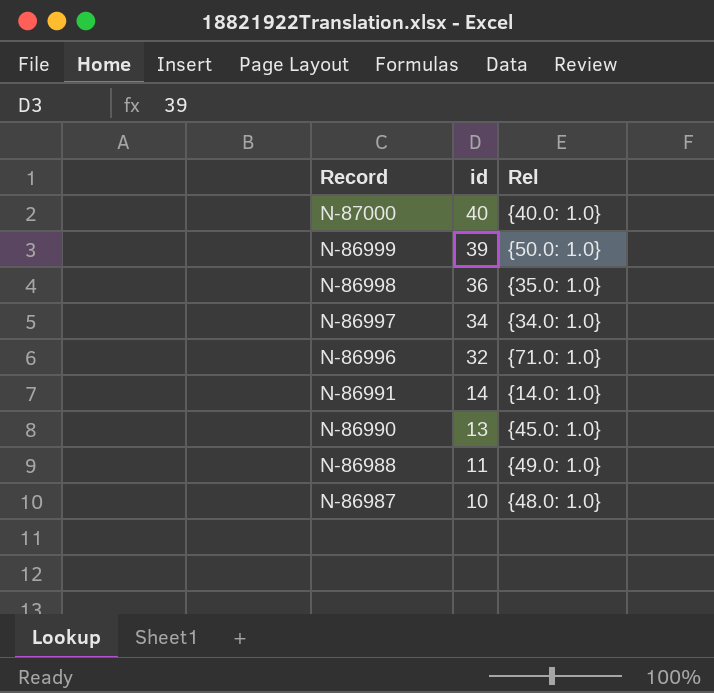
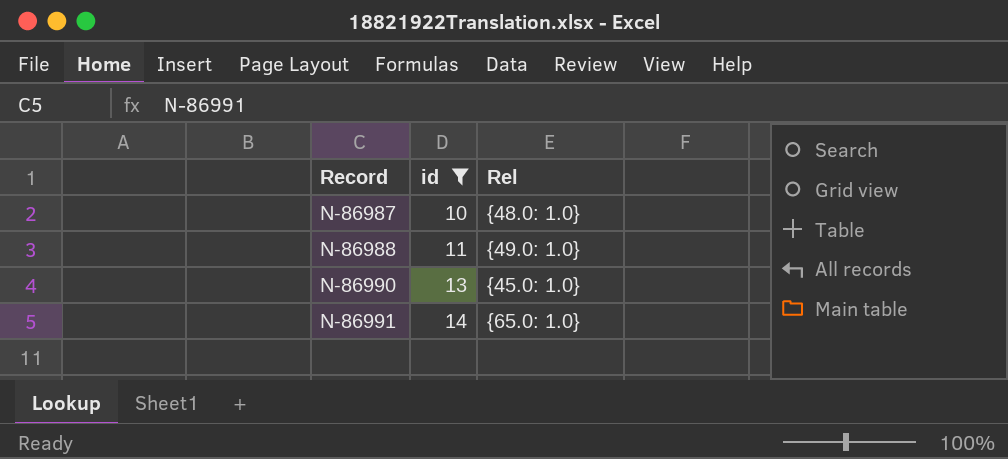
filter: none -> id <= 14
row order: Record descending -> Record ascending
N-86991 | Rel: {14.0: 1.0} -> {65.0: 1.0}

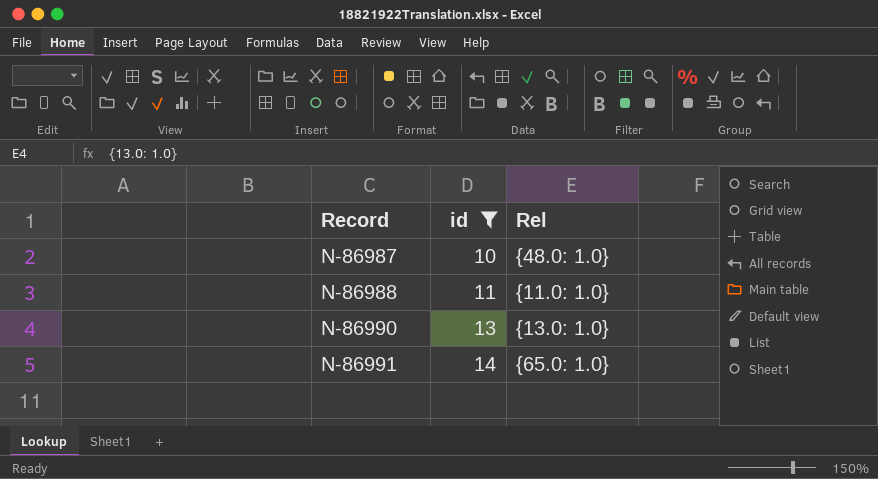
N-86988 | Rel: {49.0: 1.0} -> {11.0: 1.0}
N-86990 | Rel: {45.0: 1.0} -> {13.0: 1.0}

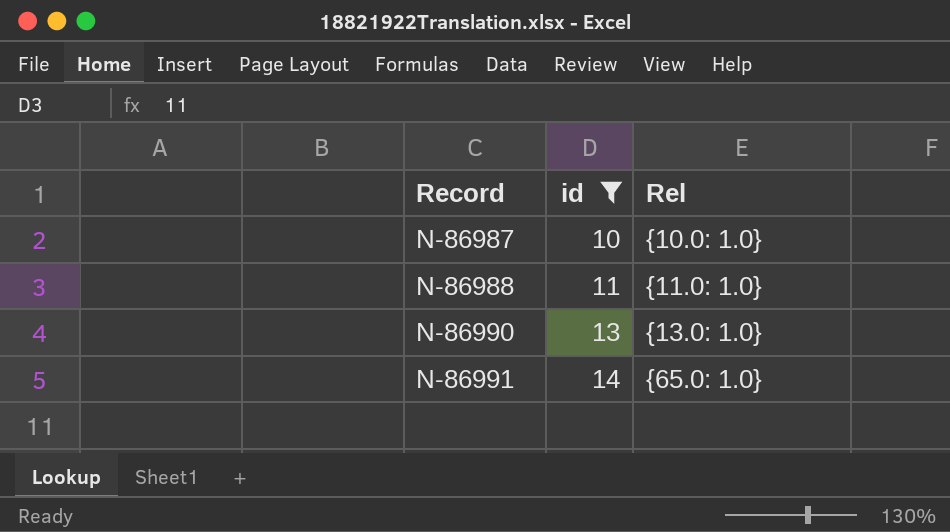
N-86987 | Rel: {48.0: 1.0} -> {10.0: 1.0}

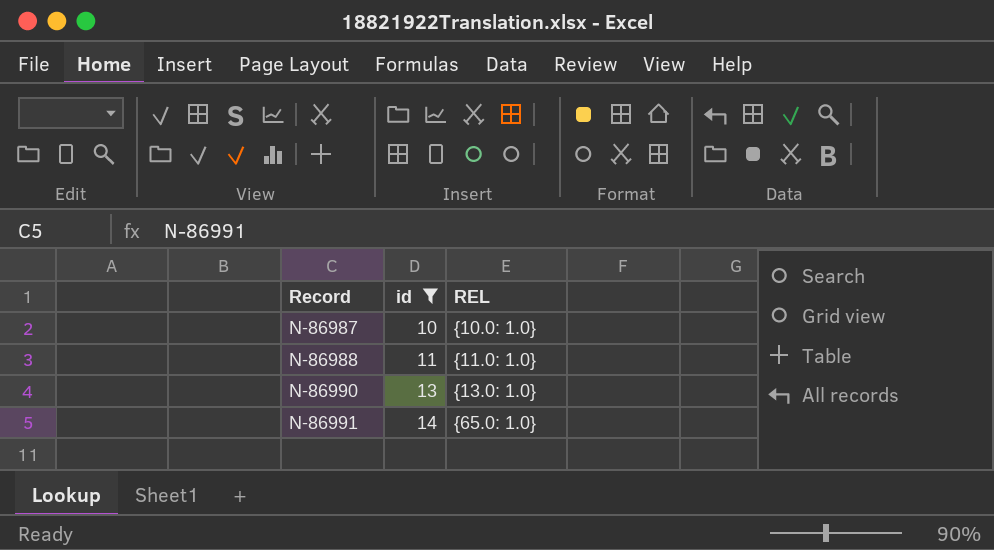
column name: Rel -> REL

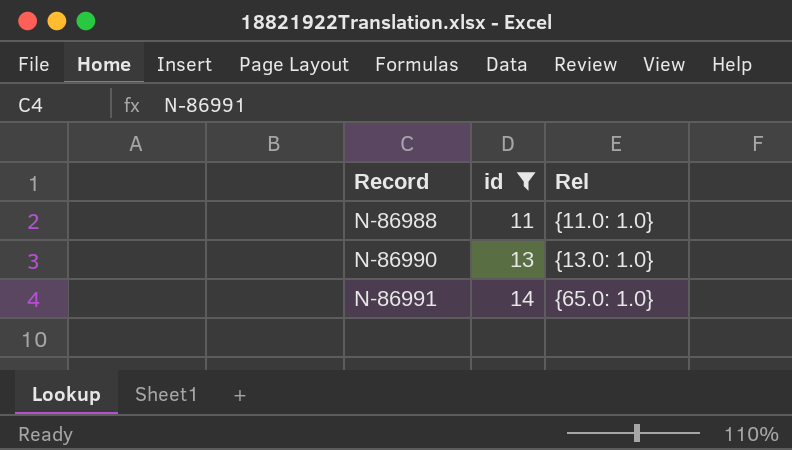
column name: REL -> Rel
row N-86987: 10 | {10.0: 1.0} -> none

